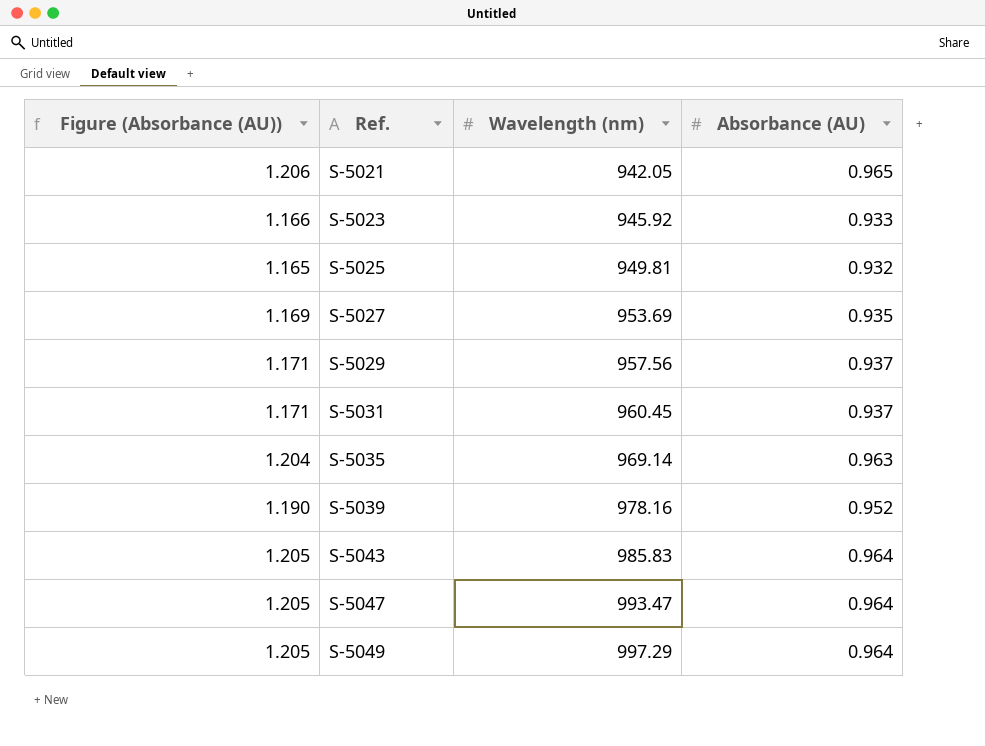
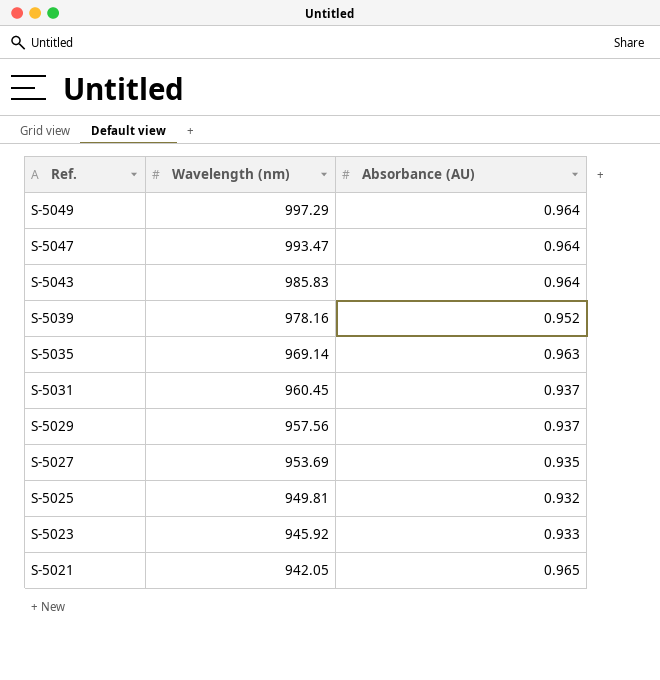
row order: Ref. ascending -> Ref. descending
column Figure (Absorbance (AU)) | formula: [Absorbance (AU)] * 1.25 -> none

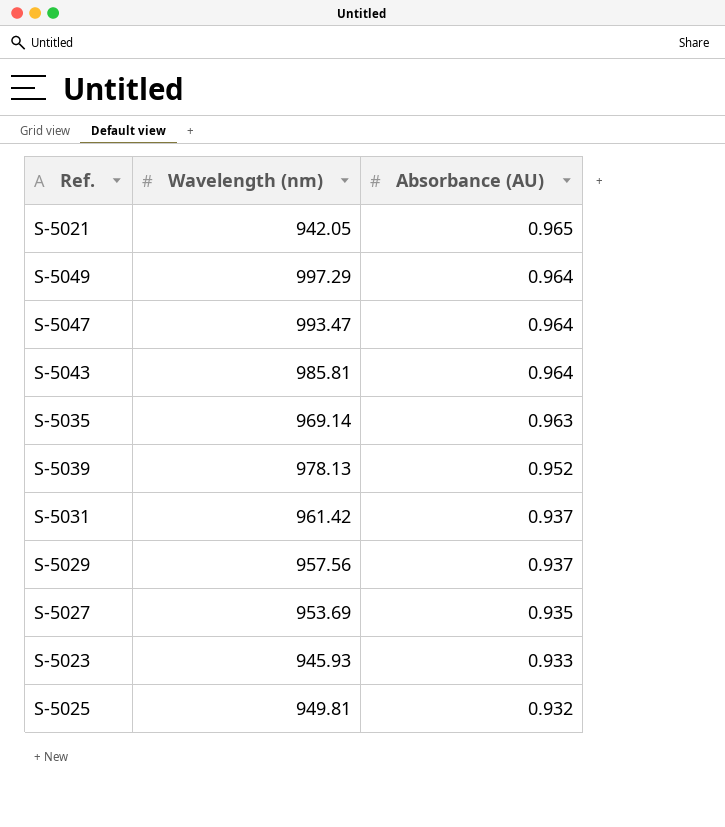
row order: Ref. descending -> Absorbance (AU) descending
S-5043 | Wavelength (nm): 985.83 -> 985.81
S-5039 | Wavelength (nm): 978.16 -> 978.13
S-5031 | Wavelength (nm): 960.45 -> 961.42
S-5023 | Wavelength (nm): 945.92 -> 945.93

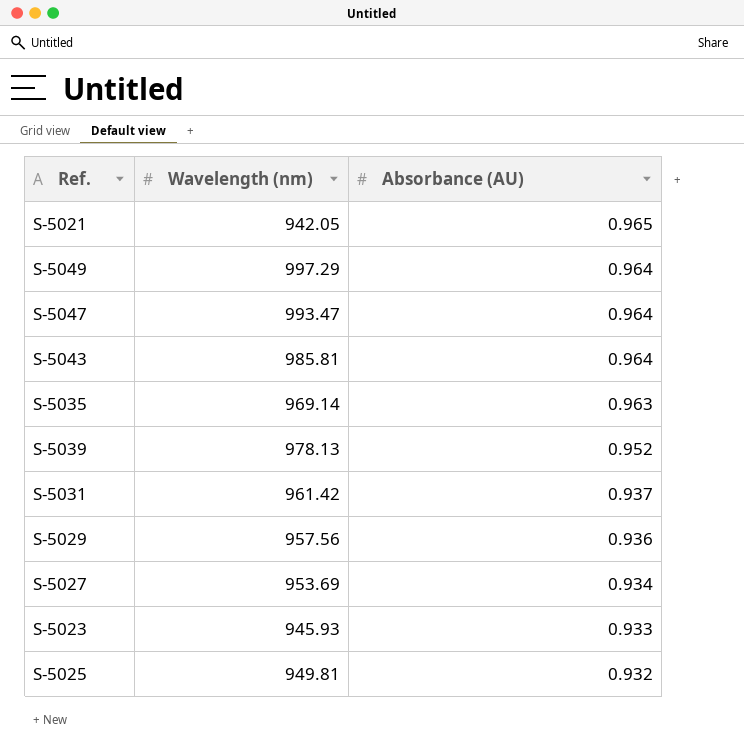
S-5029 | Absorbance (AU): 0.937 -> 0.936
S-5027 | Absorbance (AU): 0.935 -> 0.934

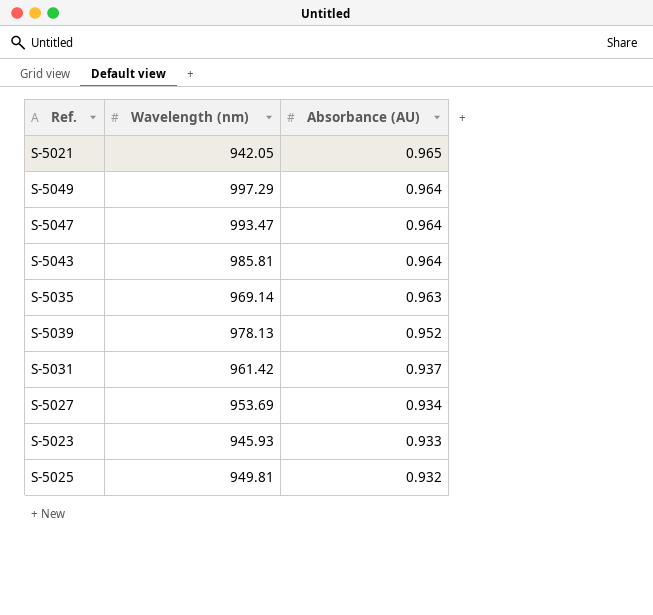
row S-5029: 957.56 | 0.936 -> none

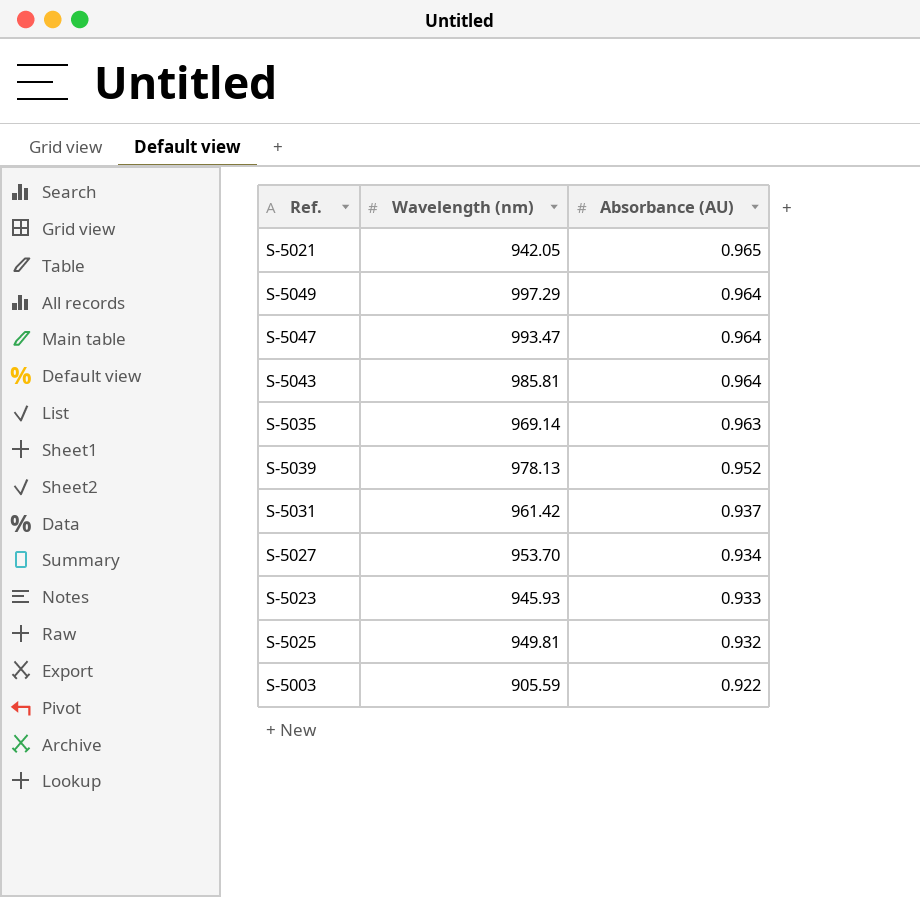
S-5027 | Wavelength (nm): 953.69 -> 953.70
row S-5003: none -> 905.59 | 0.922

